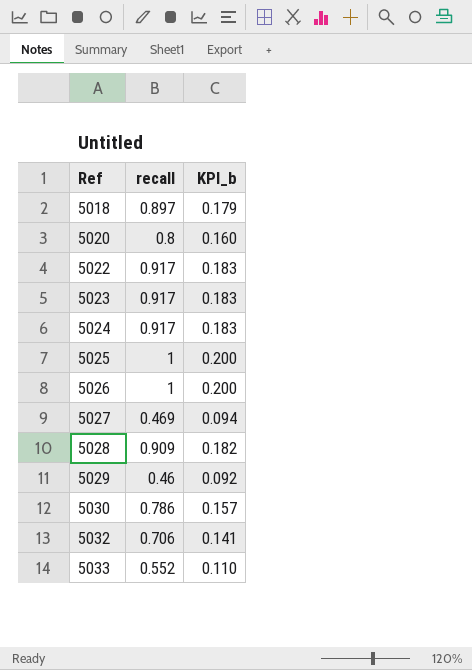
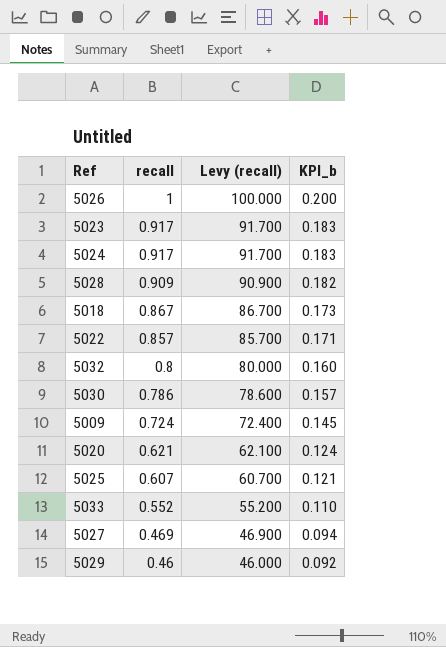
row order: Ref ascending -> recall descending
column Levy (recall) | formula: none -> [recall] * 100
5018 | recall: 0.897 -> 0.867
5018 | KPI_b: 0.179 -> 0.173
5022 | recall: 0.917 -> 0.857
5022 | KPI_b: 0.183 -> 0.171
5032 | recall: 0.706 -> 0.8
5032 | KPI_b: 0.141 -> 0.160
row 5009: none -> 0.724 | 72.400 | 0.145
5020 | recall: 0.8 -> 0.621
5020 | KPI_b: 0.160 -> 0.124
5025 | recall: 1 -> 0.607
5025 | KPI_b: 0.200 -> 0.121

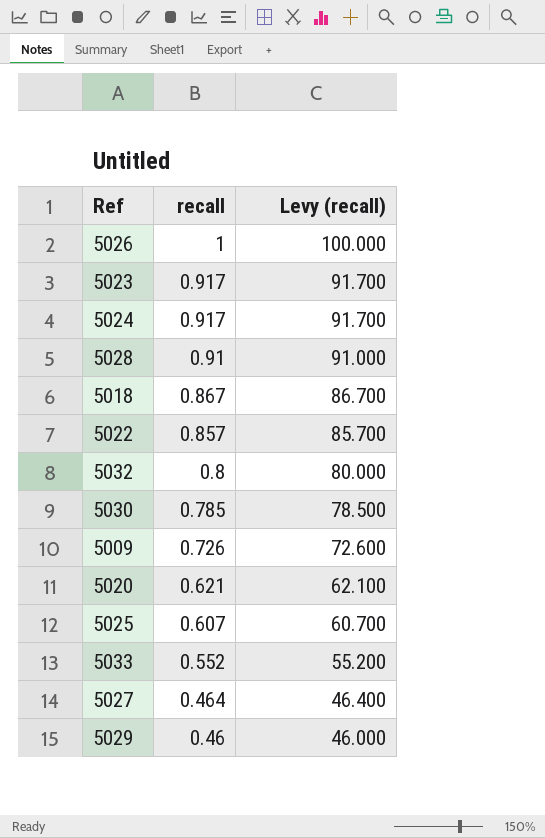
column KPI_b | formula: [recall] * 0.2 -> none
5028 | recall: 0.909 -> 0.91
5028 | Levy (recall): 90.900 -> 91.000
5030 | recall: 0.786 -> 0.785
5030 | Levy (recall): 78.600 -> 78.500
5009 | recall: 0.724 -> 0.726
5009 | Levy (recall): 72.400 -> 72.600
5027 | recall: 0.469 -> 0.464
5027 | Levy (recall): 46.900 -> 46.400

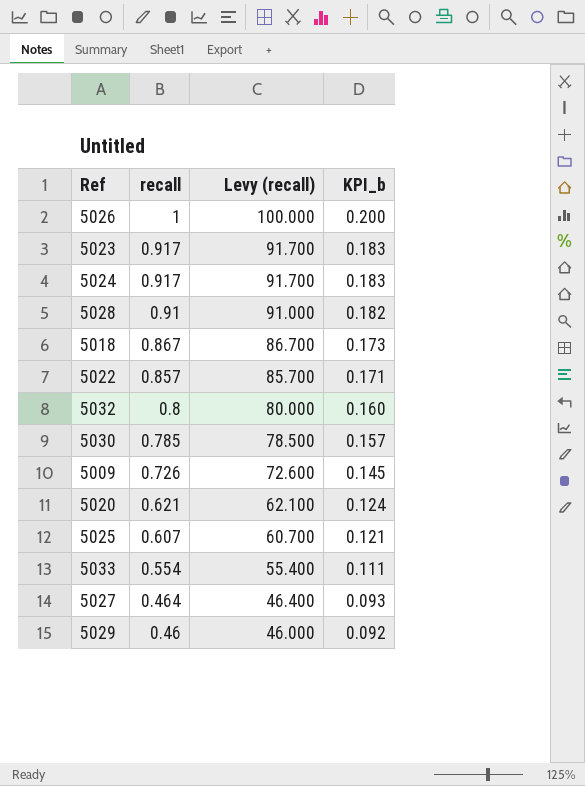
column KPI_b | formula: none -> [recall] * 0.2
5033 | recall: 0.552 -> 0.554
5033 | Levy (recall): 55.200 -> 55.400

